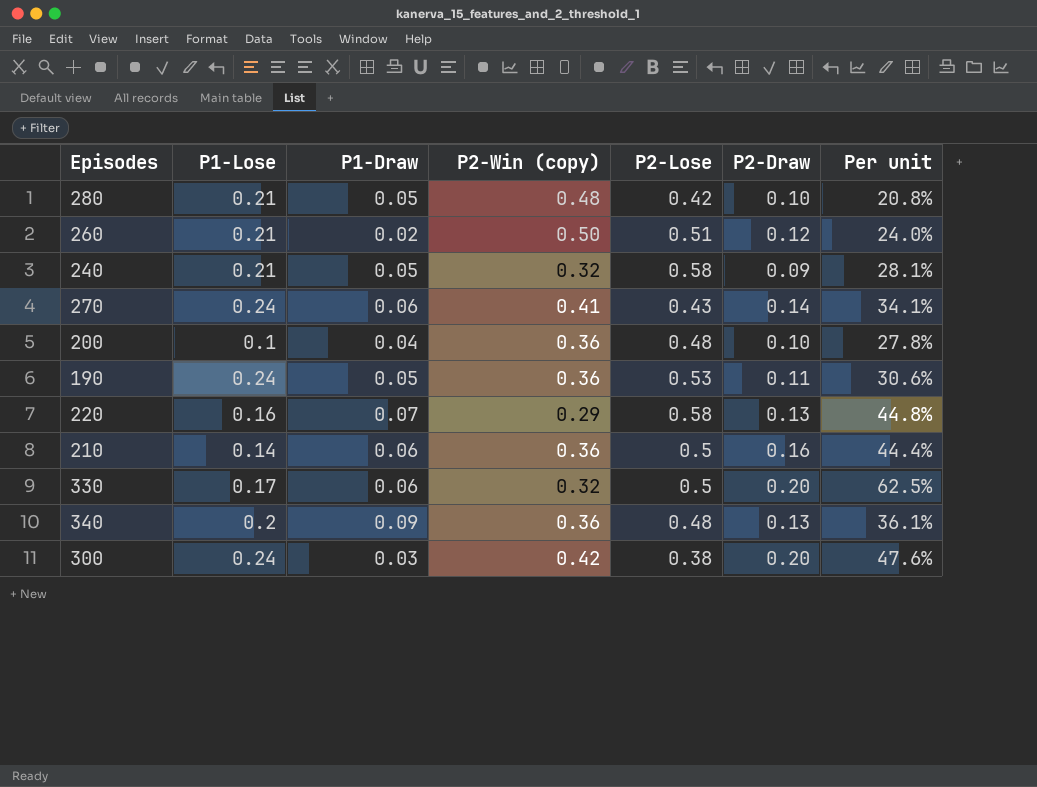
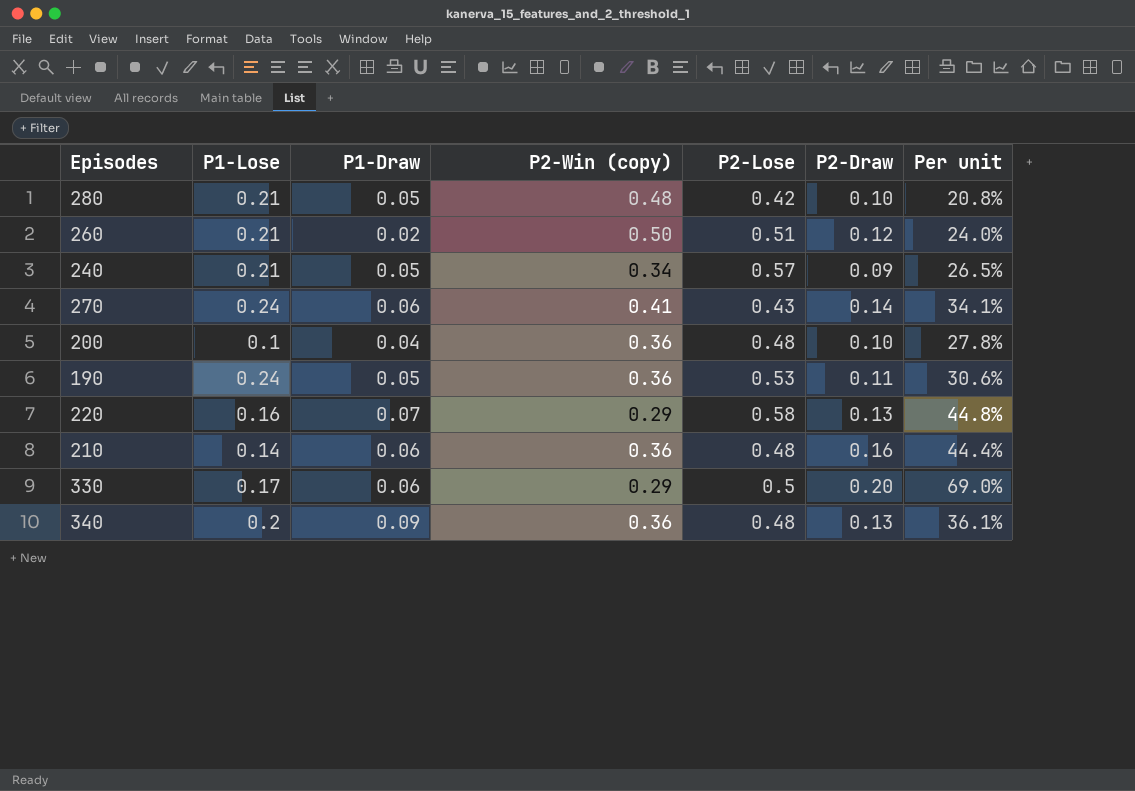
row 300: 0.24 | 0.03 | 0.42 | 0.38 | 0.20 | 47.6% -> none
240 | P2-Win (copy): 0.32 -> 0.34
240 | P2-Lose: 0.58 -> 0.57
240 | Per unit: 28.1% -> 26.5%
210 | P2-Lose: 0.5 -> 0.48
330 | P2-Win (copy): 0.32 -> 0.29
330 | Per unit: 62.5% -> 69.0%

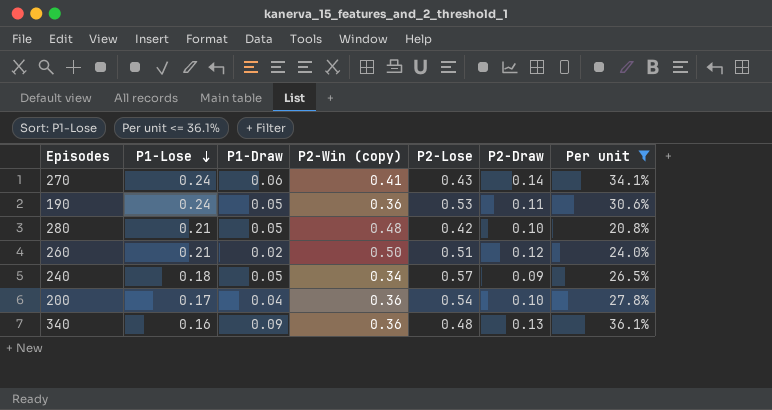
filter: none -> Per unit <= 36.1%
row order: none -> P1-Lose descending
240 | P1-Lose: 0.21 -> 0.18
200 | P1-Lose: 0.1 -> 0.17
200 | P2-Lose: 0.48 -> 0.54
340 | P1-Lose: 0.2 -> 0.16

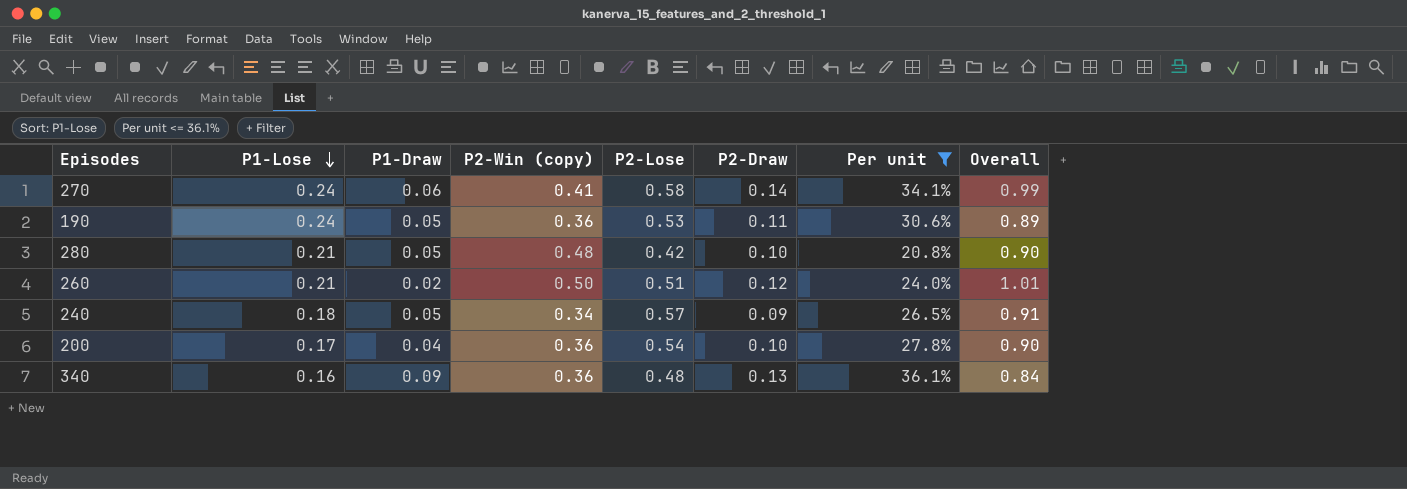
column Overall | formula: none -> [P2-Win (copy)] + [P2-Lose]
270 | P2-Lose: 0.43 -> 0.58

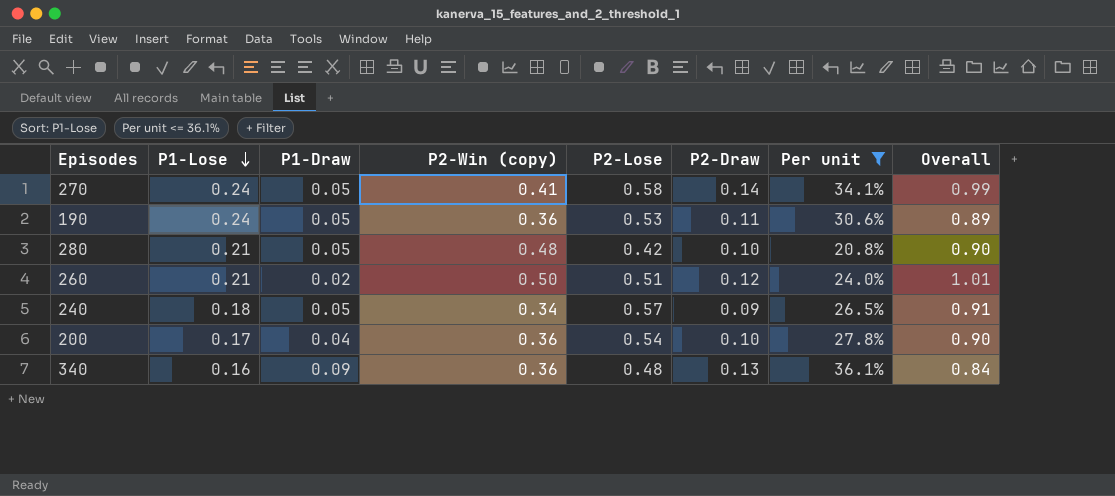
270 | P1-Draw: 0.06 -> 0.05

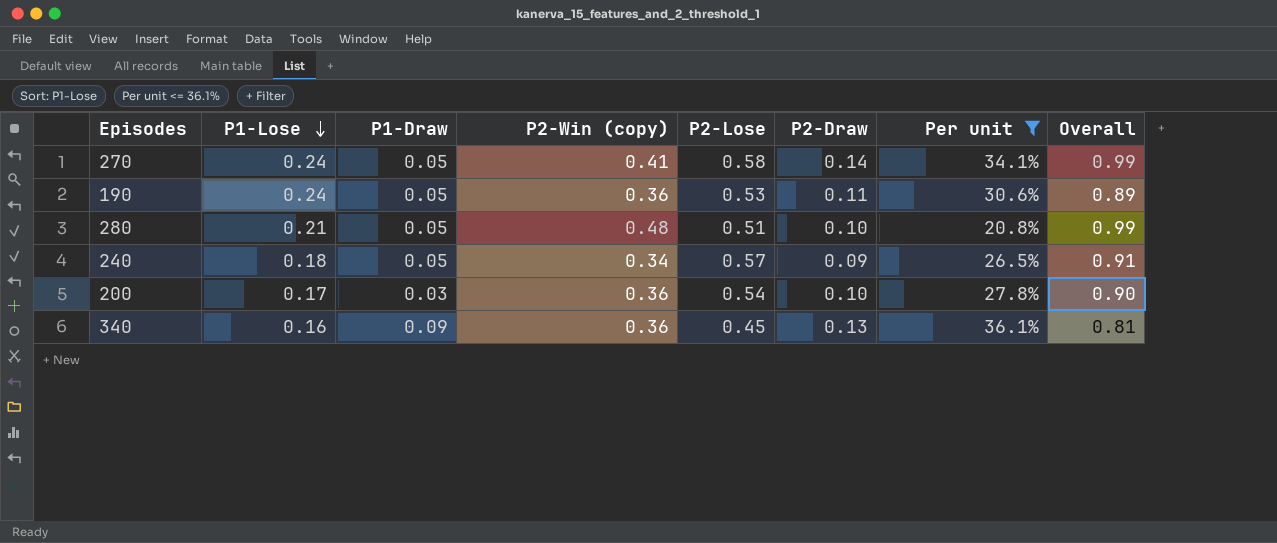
row 260: 0.21 | 0.02 | 0.50 | 0.51 | 0.12 | 24.0% | 1.01 -> none
280 | P2-Lose: 0.42 -> 0.51
280 | Overall: 0.90 -> 0.99
200 | P1-Draw: 0.04 -> 0.03
340 | P2-Lose: 0.48 -> 0.45
340 | Overall: 0.84 -> 0.81

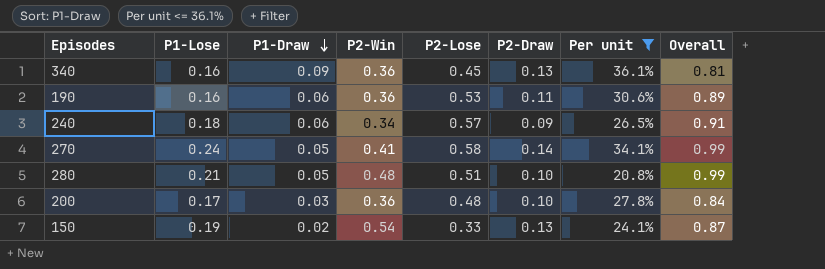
row order: P1-Lose descending -> P1-Draw descending
column name: P2-Win (copy) -> P2-Win
190 | P1-Lose: 0.24 -> 0.16
190 | P1-Draw: 0.05 -> 0.06
240 | P1-Draw: 0.05 -> 0.06
200 | P2-Lose: 0.54 -> 0.48
200 | Overall: 0.90 -> 0.84
row 150: none -> 0.19 | 0.02 | 0.54 | 0.33 | 0.13 | 24.1% | 0.87

